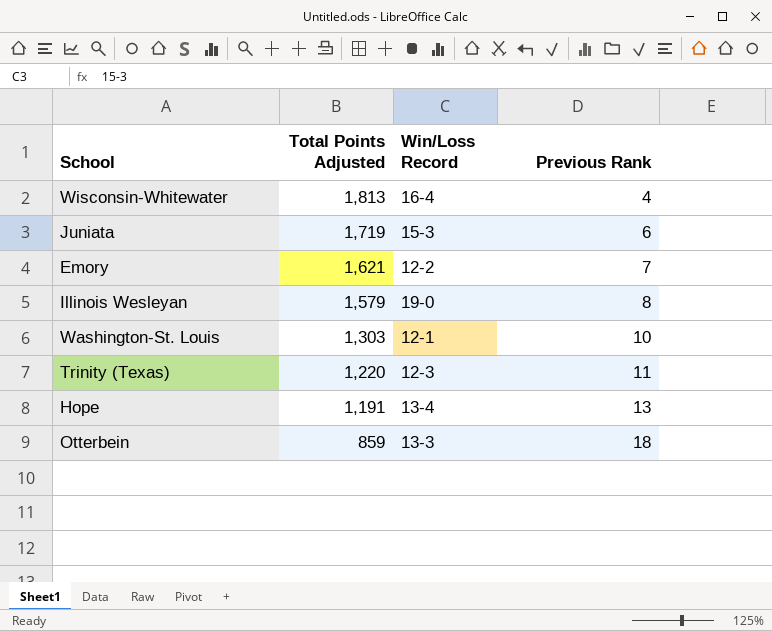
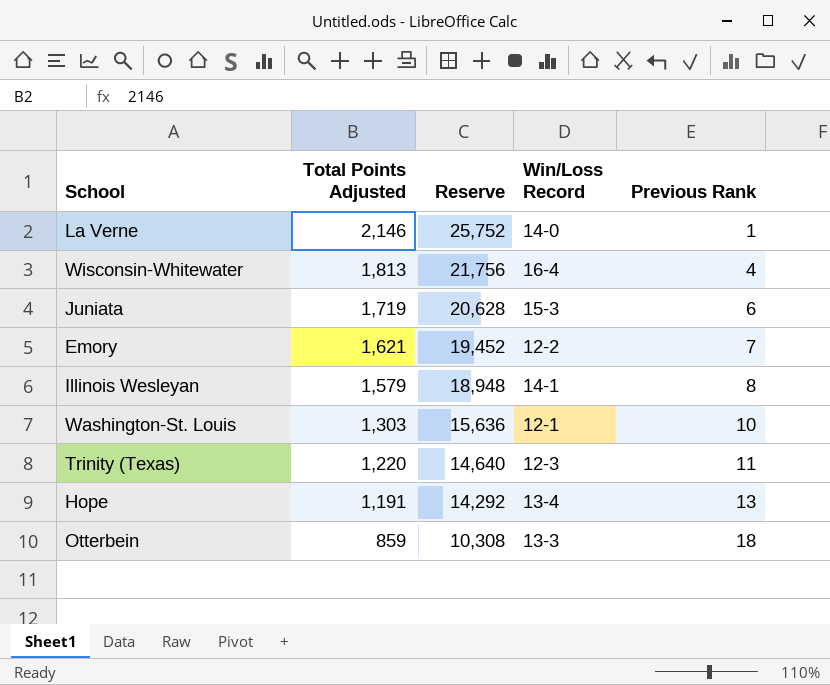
column Reserve | formula: none -> [Total Points Adjusted] * 12
row La Verne: none -> 2,146 | 25,752 | 14-0 | 1
Illinois Wesleyan | Win/Loss Record: 19-0 -> 14-1

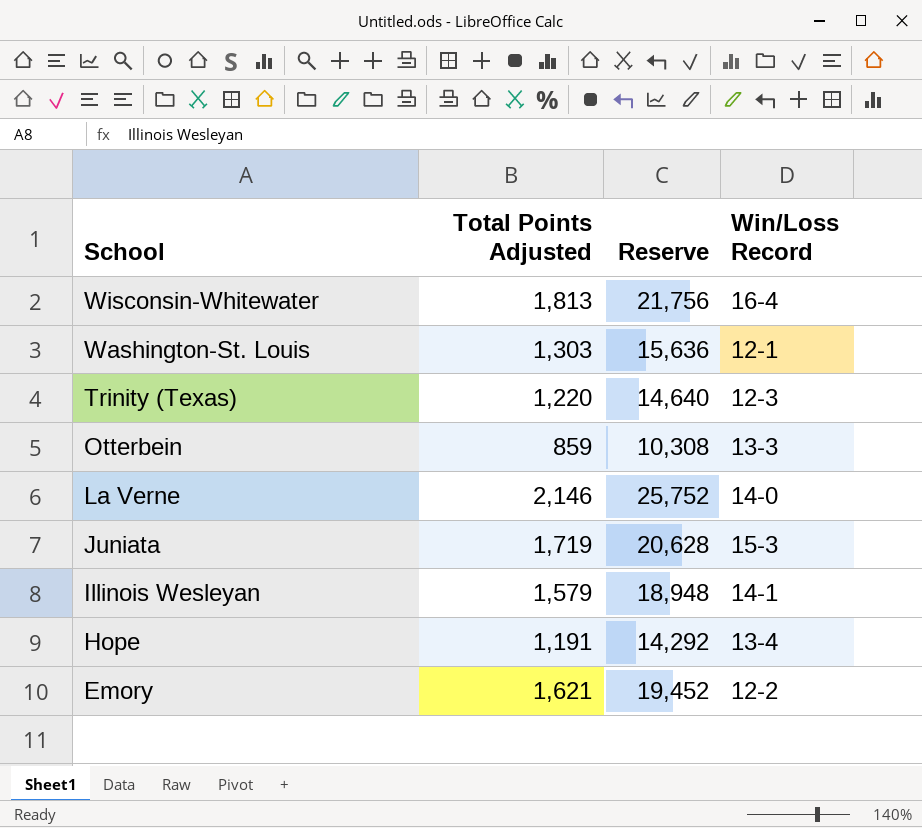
row order: Total Points Adjusted descending -> School descending
column Previous Rank | position: 5 -> none

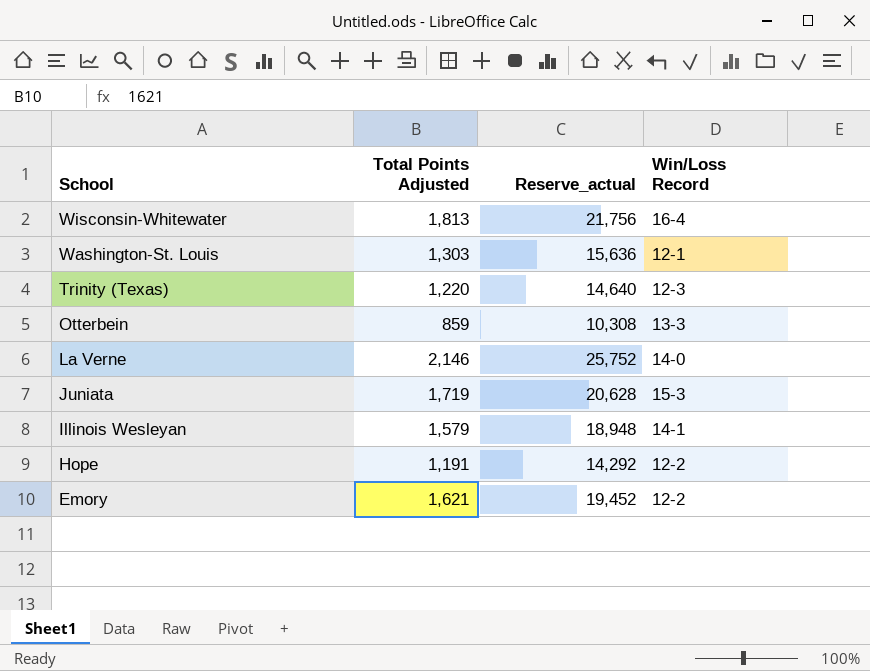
column name: Reserve -> Reserve_actual
Hope | Win/Loss Record: 13-4 -> 12-2

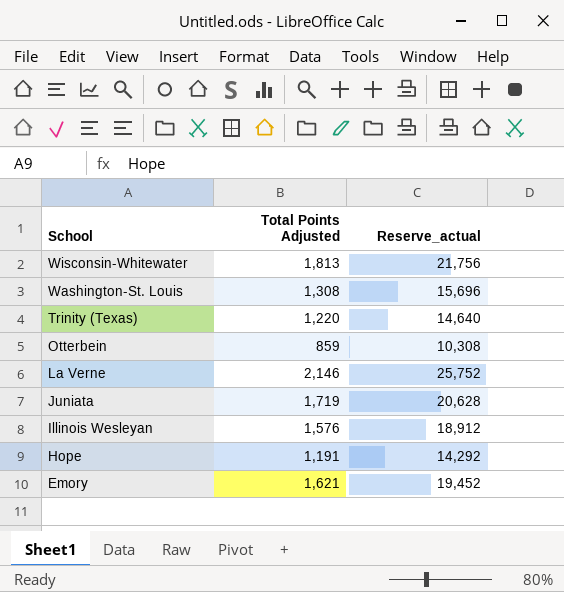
column Win/Loss Record | position: 4 -> none
Washington-St. Louis | Total Points Adjusted: 1,303 -> 1,308
Washington-St. Louis | Reserve_actual: 15,636 -> 15,696
Illinois Wesleyan | Total Points Adjusted: 1,579 -> 1,576
Illinois Wesleyan | Reserve_actual: 18,948 -> 18,912

